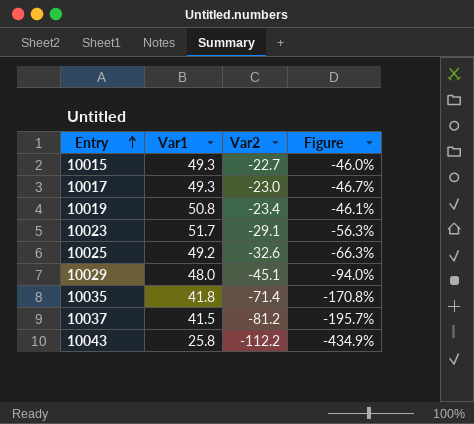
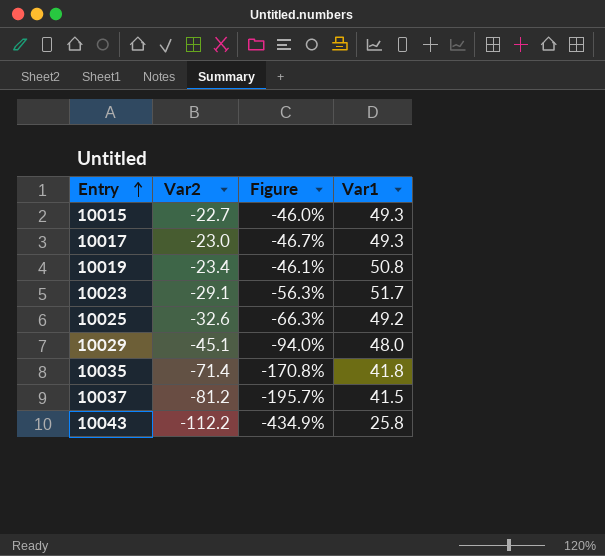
column Var1 | position: 2 -> 4

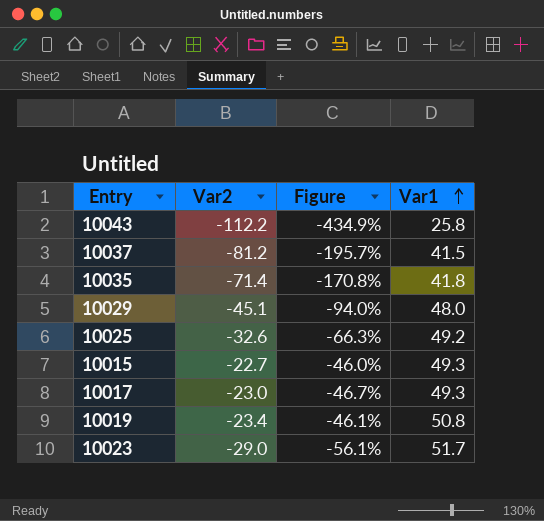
row order: Entry ascending -> Var1 ascending
10023 | Var2: -29.1 -> -29.0
10023 | Figure: -56.3% -> -56.1%

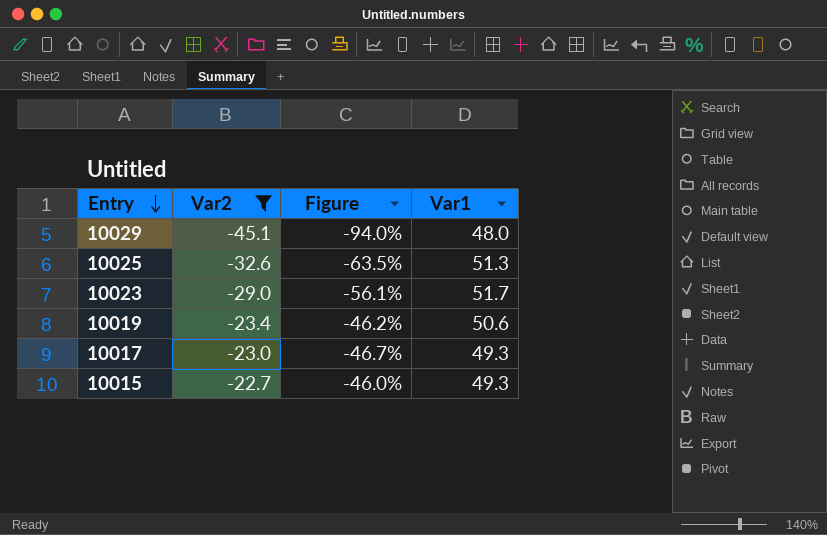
filter: none -> Var2 >= -45.1
row order: Var1 ascending -> Entry descending
10025 | Figure: -66.3% -> -63.5%
10025 | Var1: 49.2 -> 51.3
10019 | Figure: -46.1% -> -46.2%
10019 | Var1: 50.8 -> 50.6

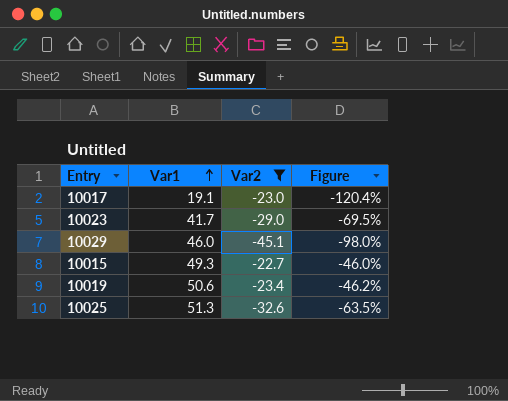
row order: Entry descending -> Var1 ascending
column Var1 | position: 4 -> 2
10017 | Var1: 49.3 -> 19.1
10017 | Figure: -46.7% -> -120.4%
10023 | Var1: 51.7 -> 41.7
10023 | Figure: -56.1% -> -69.5%
10029 | Var1: 48.0 -> 46.0
10029 | Figure: -94.0% -> -98.0%

